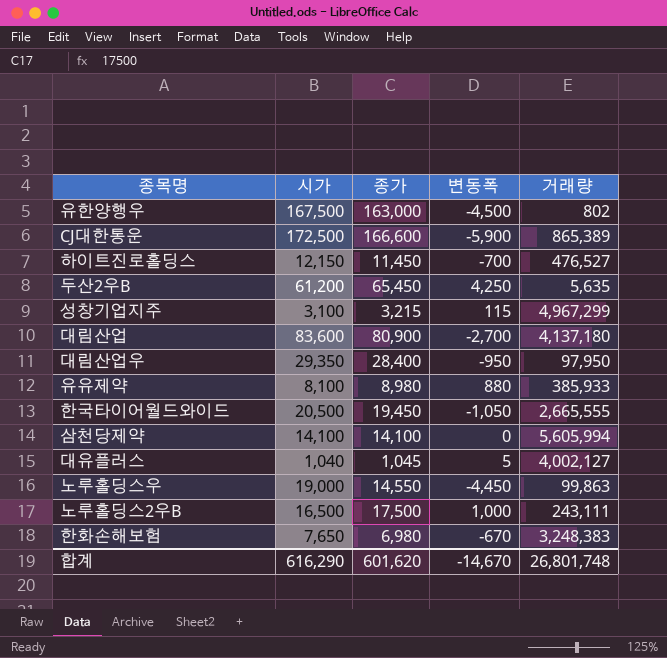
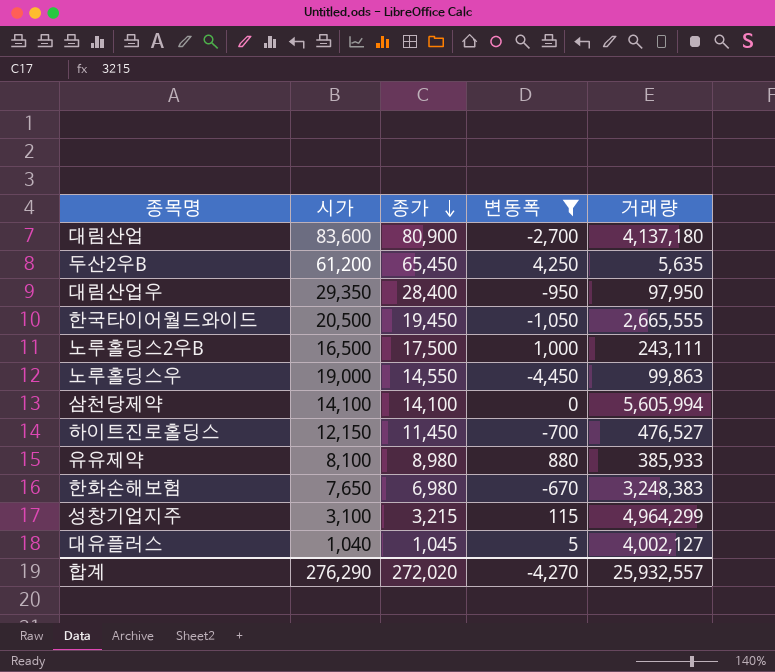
filter: none -> 변동폭 >= -4,450
row order: none -> 종가 descending
성창기업지주 | 거래량: 4,967,299 -> 4,964,299
합계 | 시가: 616,290 -> 276,290
합계 | 종가: 601,620 -> 272,020
합계 | 변동폭: -14,670 -> -4,270
합계 | 거래량: 26,801,748 -> 25,932,557

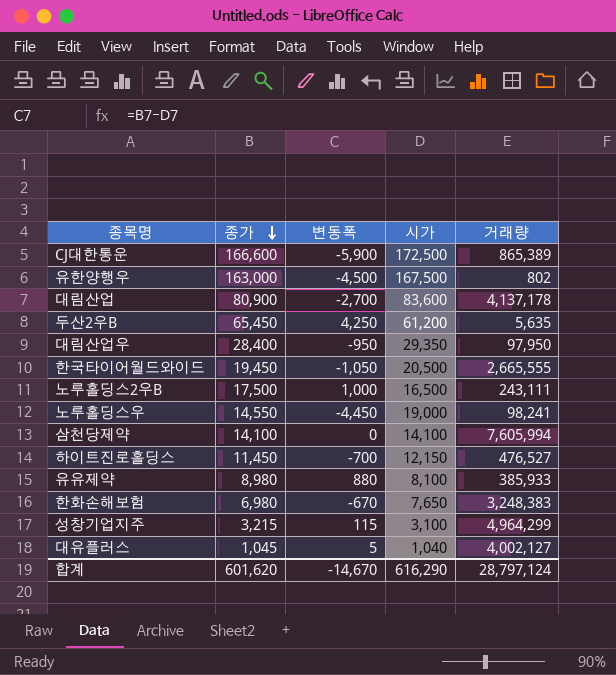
filter: 변동폭 >= -4,450 -> none
column 시가 | position: 2 -> 4
대림산업 | 거래량: 4,137,180 -> 4,137,178
노루홀딩스우 | 거래량: 99,863 -> 98,241
삼천당제약 | 거래량: 5,605,994 -> 7,605,994
합계 | 종가: 272,020 -> 601,620
합계 | 변동폭: -4,270 -> -14,670
합계 | 시가: 276,290 -> 616,290
합계 | 거래량: 25,932,557 -> 28,797,124

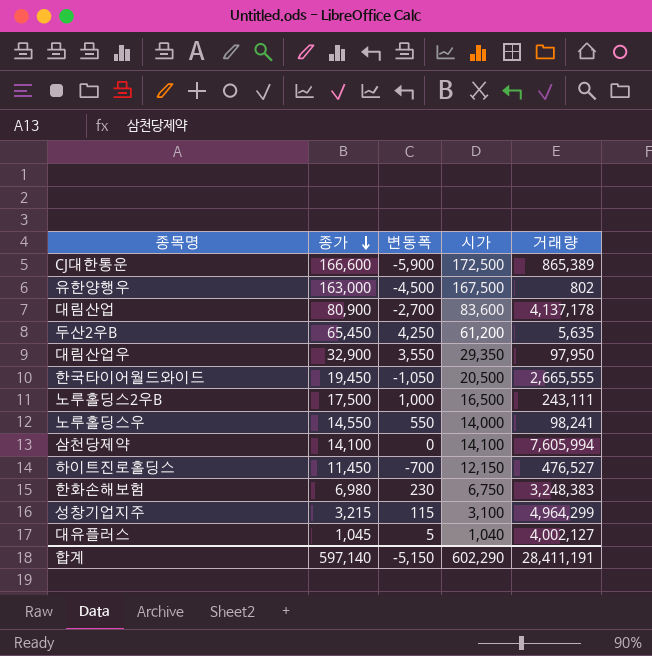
row 유유제약: 8,980 | 880 | 8,100 | 385,933 -> none
대림산업우 | 종가: 28,400 -> 32,900
대림산업우 | 변동폭: -950 -> 3,550
노루홀딩스우 | 변동폭: -4,450 -> 550
노루홀딩스우 | 시가: 19,000 -> 14,000
한화손해보험 | 변동폭: -670 -> 230
한화손해보험 | 시가: 7,650 -> 6,750
합계 | 종가: 601,620 -> 597,140
합계 | 변동폭: -14,670 -> -5,150
합계 | 시가: 616,290 -> 602,290
합계 | 거래량: 28,797,124 -> 28,411,191

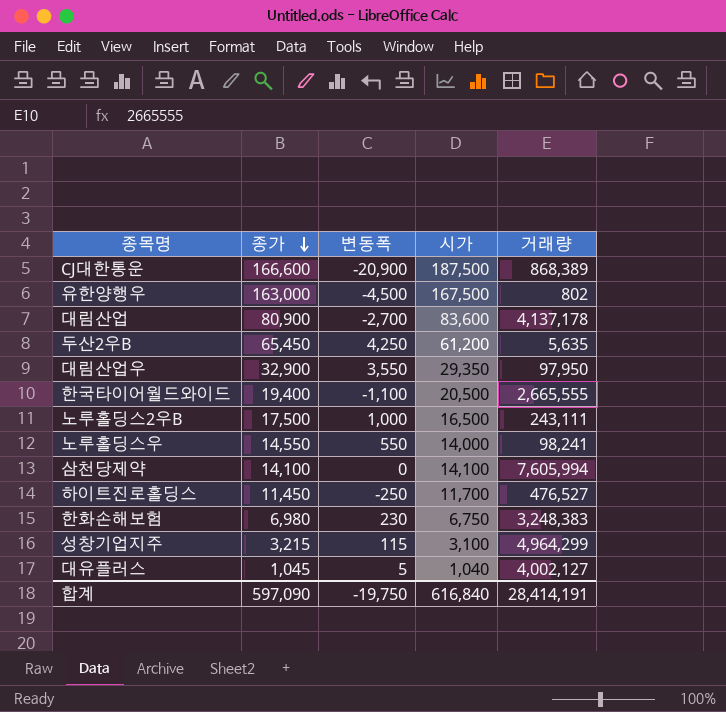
CJ대한통운 | 변동폭: -5,900 -> -20,900
CJ대한통운 | 시가: 172,500 -> 187,500
CJ대한통운 | 거래량: 865,389 -> 868,389
한국타이어월드와이드 | 종가: 19,450 -> 19,400
한국타이어월드와이드 | 변동폭: -1,050 -> -1,100
하이트진로홀딩스 | 변동폭: -700 -> -250
하이트진로홀딩스 | 시가: 12,150 -> 11,700
합계 | 종가: 597,140 -> 597,090
합계 | 변동폭: -5,150 -> -19,750
합계 | 시가: 602,290 -> 616,840
합계 | 거래량: 28,411,191 -> 28,414,191

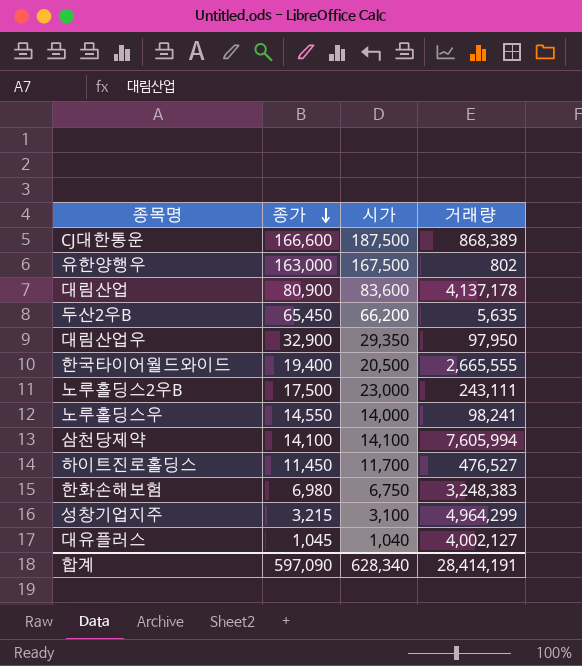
column 변동폭 | formula: [종가] - [시가] -> none
두산2우B | 시가: 61,200 -> 66,200
노루홀딩스2우B | 시가: 16,500 -> 23,000
합계 | 시가: 616,840 -> 628,340

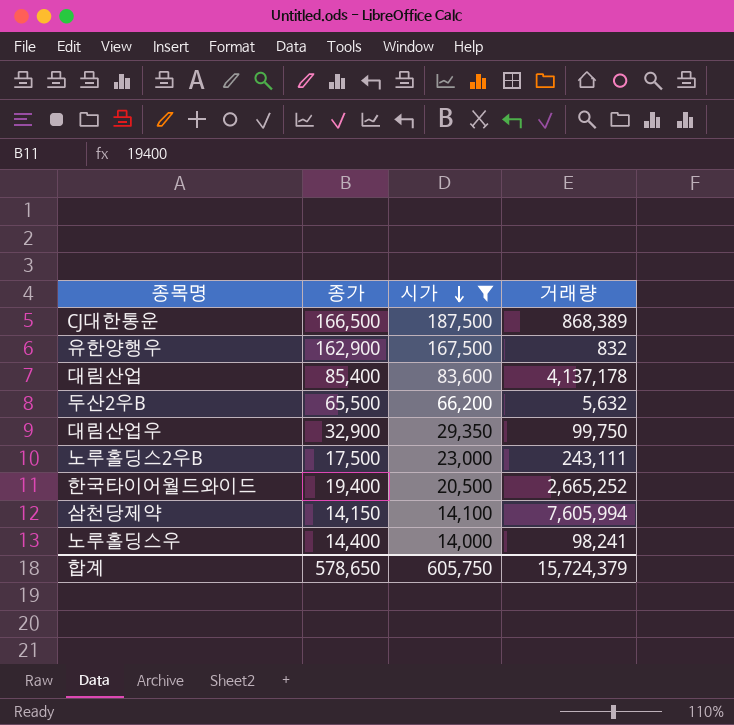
filter: none -> 시가 >= 14,000
row order: 종가 descending -> 시가 descending
CJ대한통운 | 종가: 166,600 -> 166,500
유한양행우 | 종가: 163,000 -> 162,900
유한양행우 | 거래량: 802 -> 832
대림산업 | 종가: 80,900 -> 85,400
두산2우B | 종가: 65,450 -> 65,500
두산2우B | 거래량: 5,635 -> 5,632
대림산업우 | 거래량: 97,950 -> 99,750
한국타이어월드와이드 | 거래량: 2,665,555 -> 2,665,252
삼천당제약 | 종가: 14,100 -> 14,150
노루홀딩스우 | 종가: 14,550 -> 14,400
합계 | 종가: 597,090 -> 578,650
합계 | 시가: 628,340 -> 605,750
합계 | 거래량: 28,414,191 -> 15,724,379

